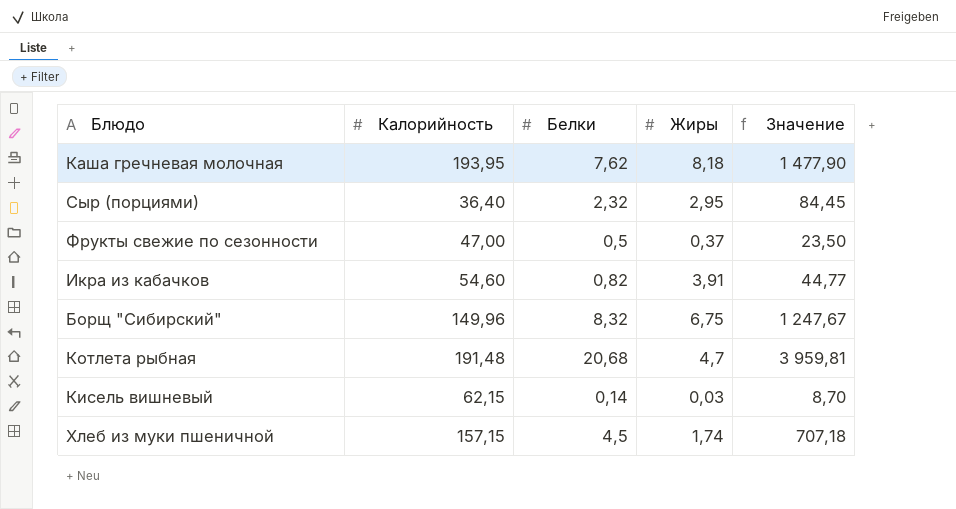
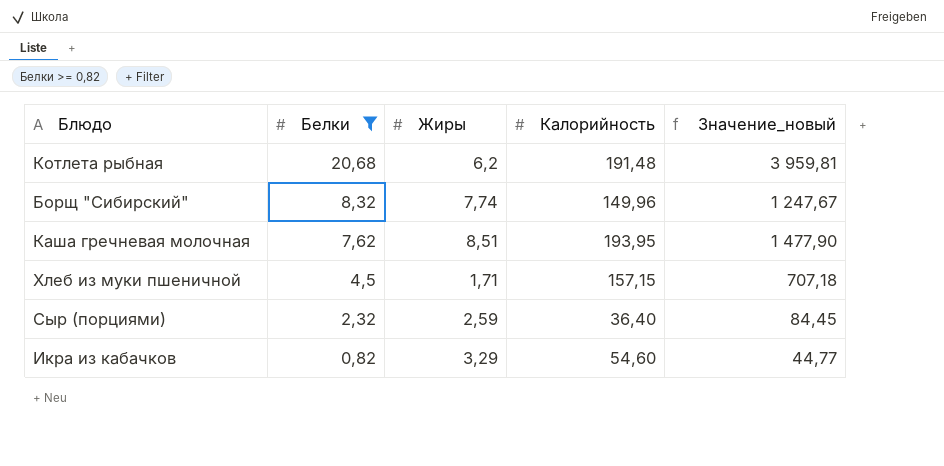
filter: none -> Белки >= 0,82
row order: none -> Белки descending
column Калорийность | position: 2 -> 4
column name: Значение -> Значение_новый
Котлета рыбная | Жиры: 4,7 -> 6,2
Борщ "Сибирский" | Жиры: 6,75 -> 7,74
Каша гречневая молочная | Жиры: 8,18 -> 8,51
Хлеб из муки пшеничной | Жиры: 1,74 -> 1,71
Сыр (порциями) | Жиры: 2,95 -> 2,59
Икра из кабачков | Жиры: 3,91 -> 3,29

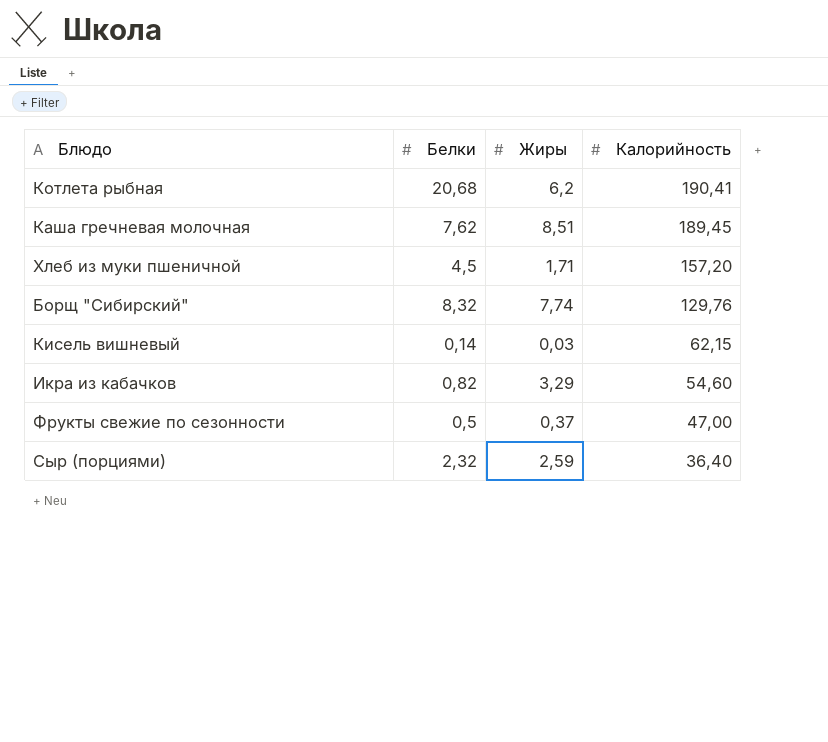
filter: Белки >= 0,82 -> none
row order: Белки descending -> Калорийность descending
column Значение_новый | formula: [Белки] * [Калорийность] -> none
Котлета рыбная | Калорийность: 191,48 -> 190,41
Каша гречневая молочная | Калорийность: 193,95 -> 189,45
Хлеб из муки пшеничной | Калорийность: 157,15 -> 157,20
Борщ "Сибирский" | Калорийность: 149,96 -> 129,76

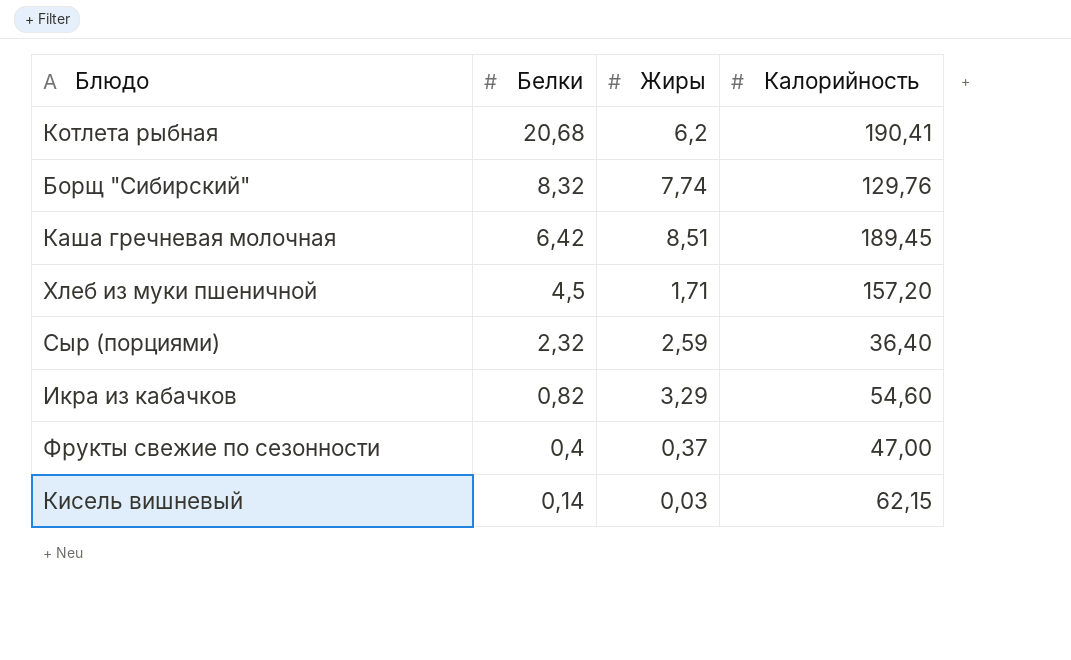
row order: Калорийность descending -> Белки descending
Каша гречневая молочная | Белки: 7,62 -> 6,42
Фрукты свежие по сезонности | Белки: 0,5 -> 0,4

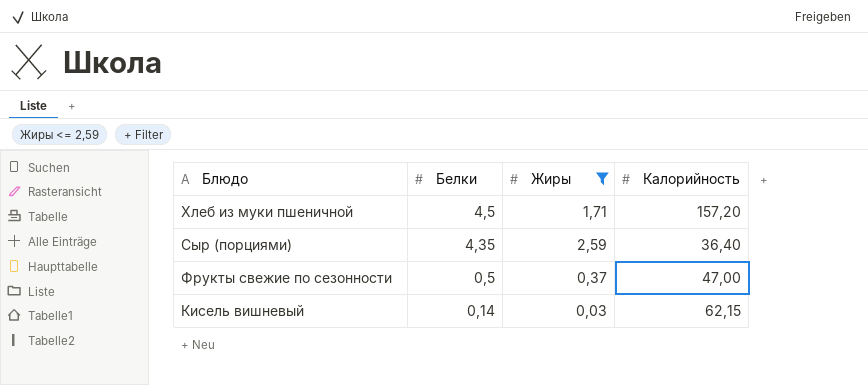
filter: none -> Жиры <= 2,59
Сыр (порциями) | Белки: 2,32 -> 4,35
Фрукты свежие по сезонности | Белки: 0,4 -> 0,5

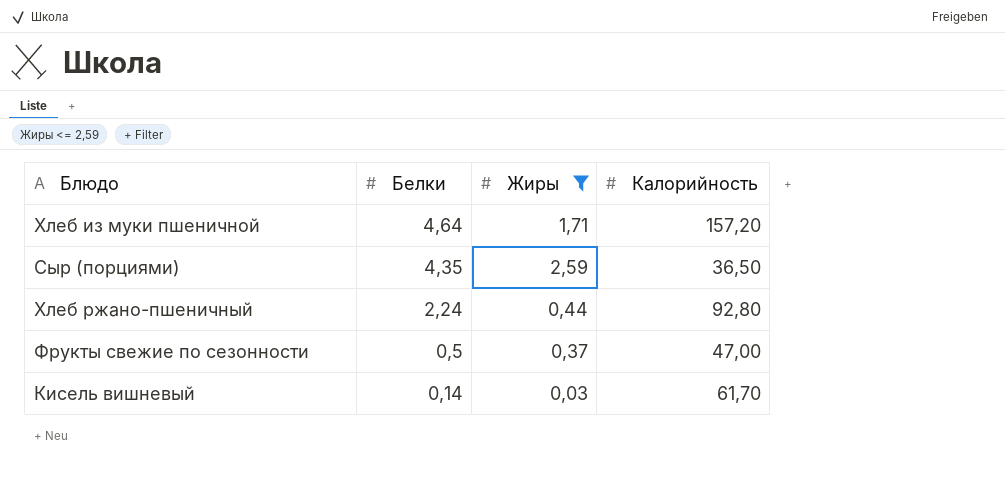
Хлеб из муки пшеничной | Белки: 4,5 -> 4,64
Сыр (порциями) | Калорийность: 36,40 -> 36,50
row Хлеб ржано-пшеничный: none -> 2,24 | 0,44 | 92,80
Кисель вишневый | Калорийность: 62,15 -> 61,70

